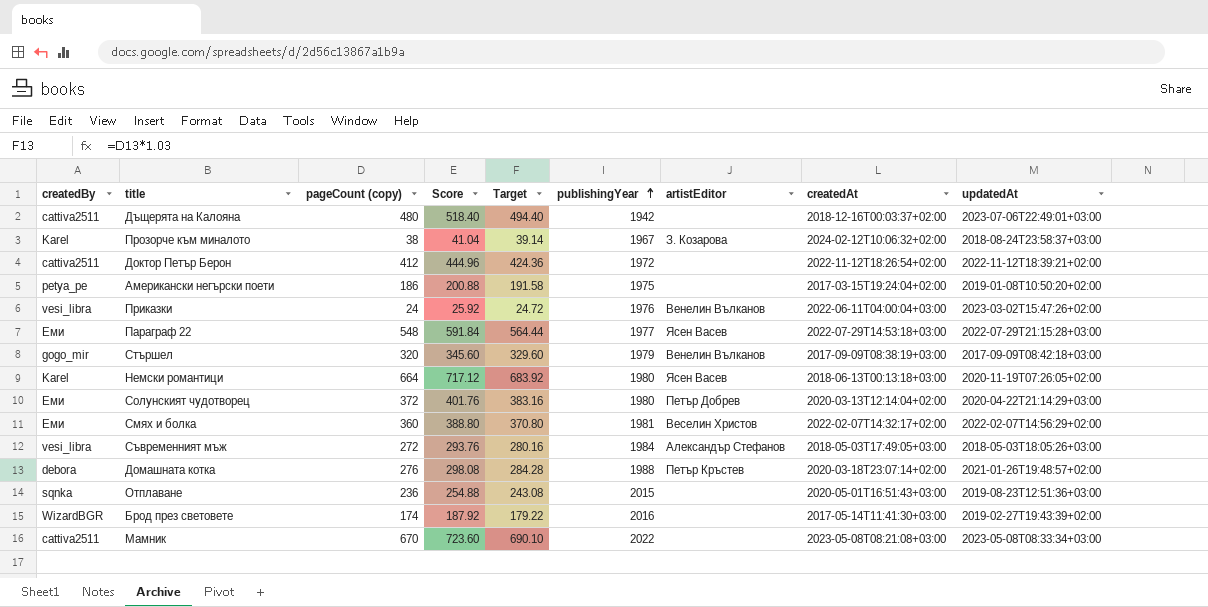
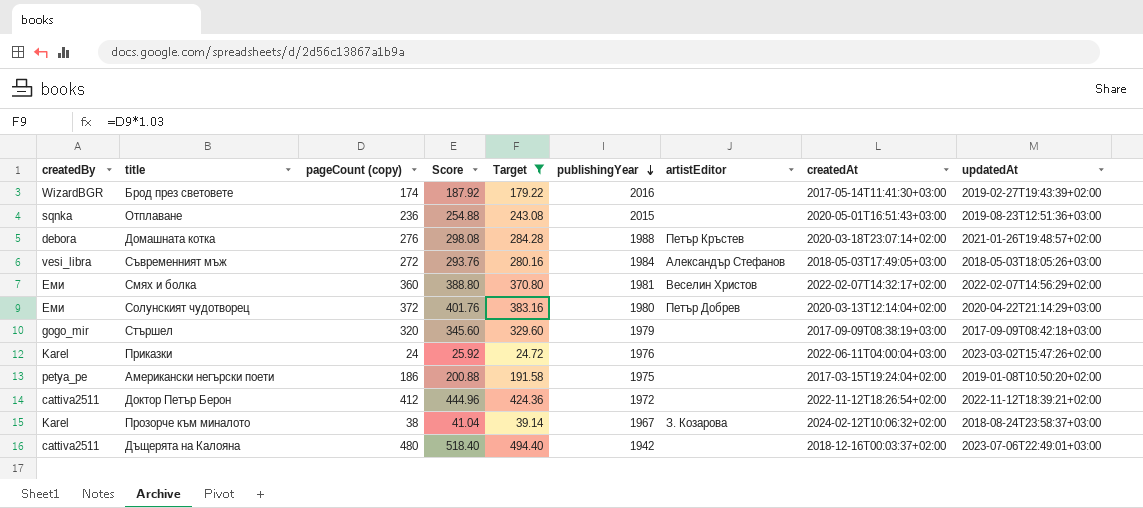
filter: none -> Target <= 494.40
row order: publishingYear ascending -> publishingYear descending
Стършел | artistEditor: Венелин Вълканов -> none
Приказки | createdBy: vesi_libra -> Karel
Приказки | artistEditor: Венелин Вълканов -> none

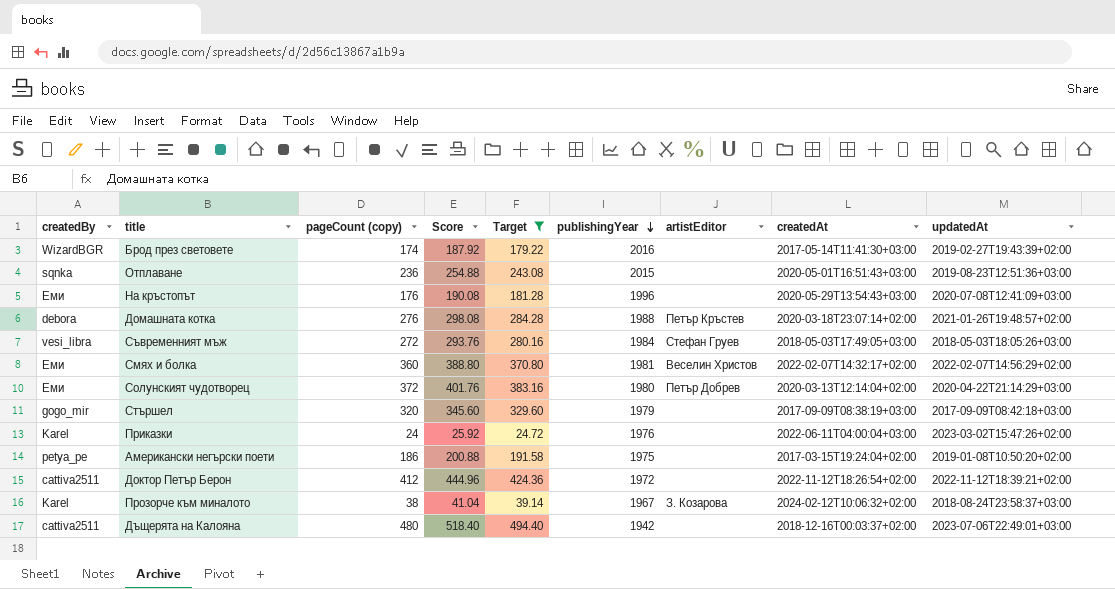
row На кръстопът: none -> Еми | 176 | 190.08 | 181.28 | 1996 | none | 2020-05-29T13:54:43+03:00 | 2020-07-08T12:41:09+03:00
Съвременният мъж | artistEditor: Александър Стефанов -> Стефан Груев

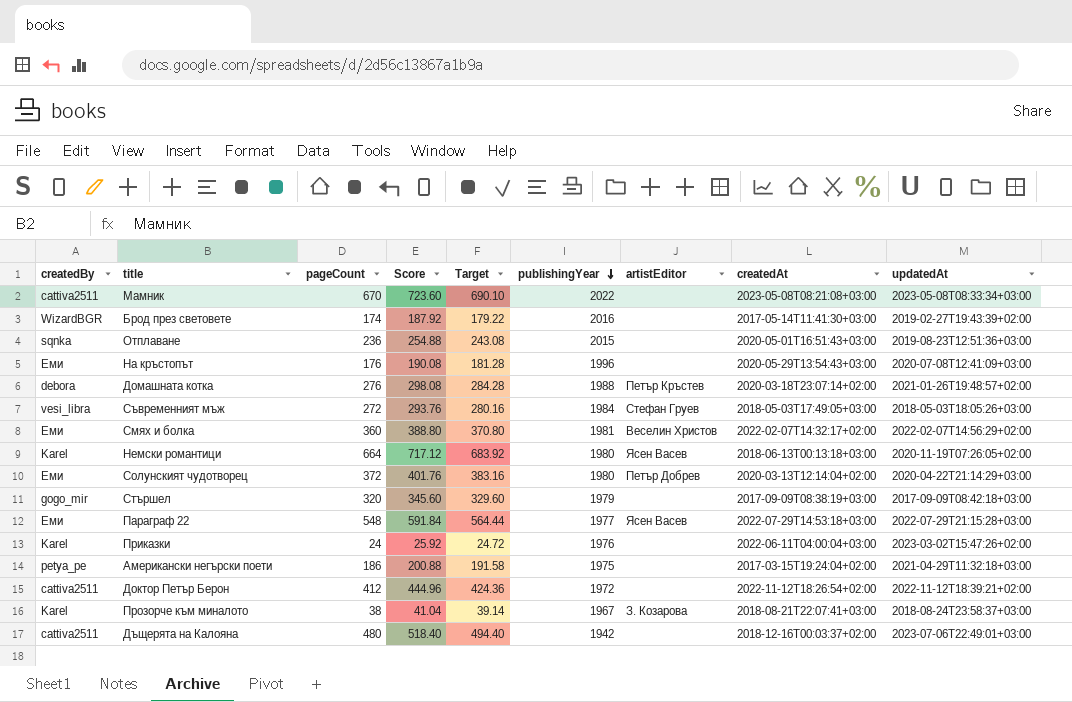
filter: Target <= 494.40 -> none
column name: pageCount (copy) -> pageCount
Американски негърски поети | updatedAt: 2019-01-08T10:50:20+02:00 -> 2021-04-29T11:32:18+03:00
Прозорче към миналото | createdAt: 2024-02-12T10:06:32+02:00 -> 2018-08-21T22:07:41+03:00

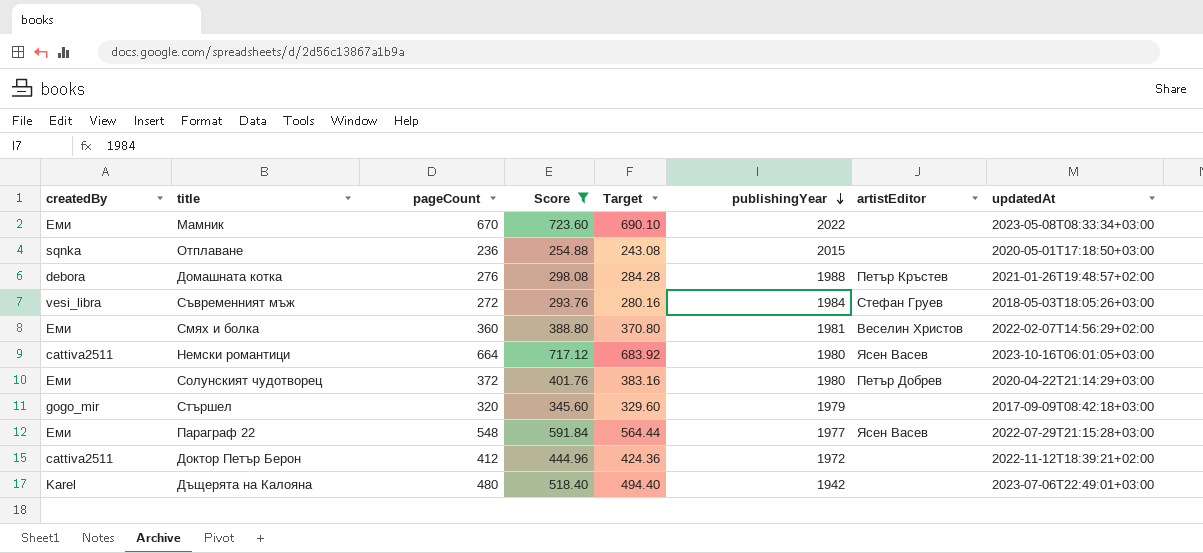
filter: none -> Score >= 254.88
column createdAt | position: 8 -> none
Мамник | createdBy: cattiva2511 -> Еми
Отплаване | updatedAt: 2019-08-23T12:51:36+03:00 -> 2020-05-01T17:18:50+03:00
Немски романтици | createdBy: Karel -> cattiva2511
Немски романтици | updatedAt: 2020-11-19T07:26:05+02:00 -> 2023-10-16T06:01:05+03:00
Дъщерята на Калояна | createdBy: cattiva2511 -> Karel

